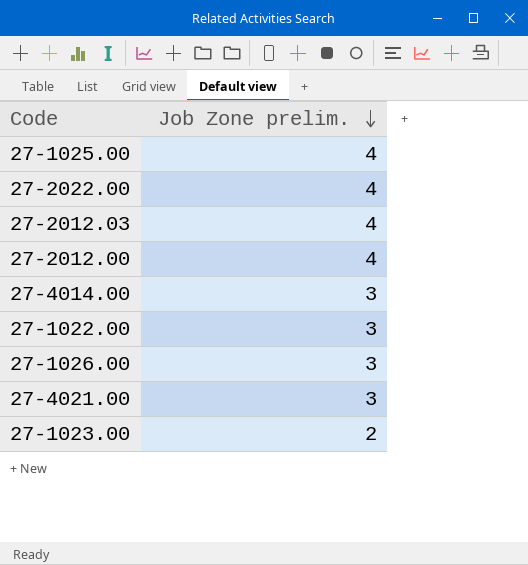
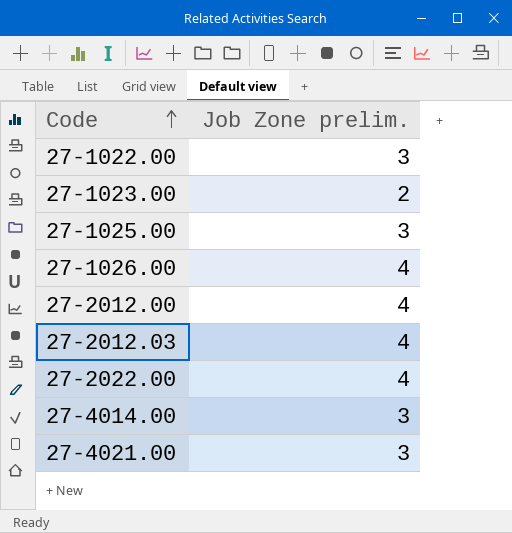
row order: Job Zone prelim. descending -> Code ascending
27-1025.00 | Job Zone prelim.: 4 -> 3
27-1026.00 | Job Zone prelim.: 3 -> 4

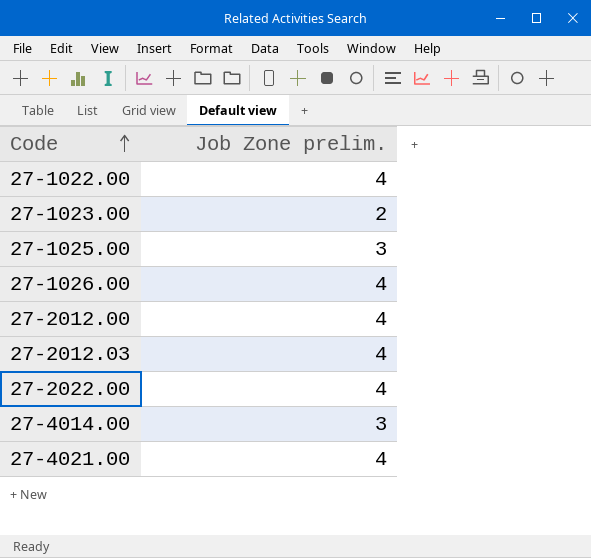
27-1022.00 | Job Zone prelim.: 3 -> 4
27-4021.00 | Job Zone prelim.: 3 -> 4

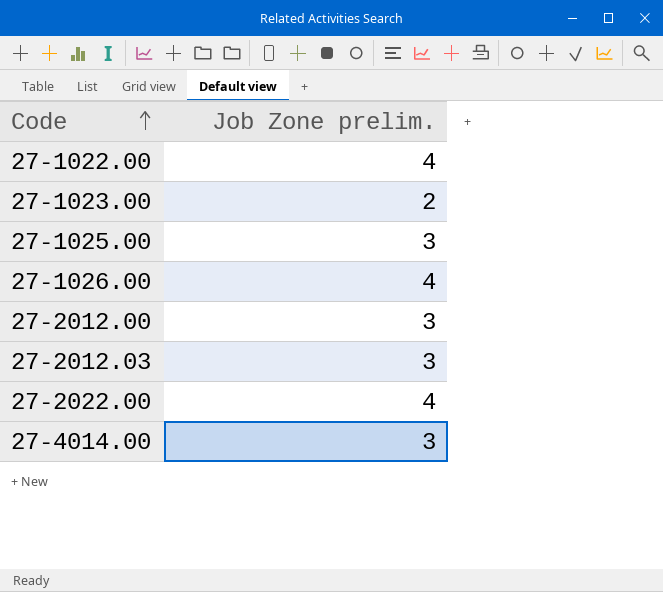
row 27-4021.00: 4 -> none
27-2012.00 | Job Zone prelim.: 4 -> 3
27-2012.03 | Job Zone prelim.: 4 -> 3

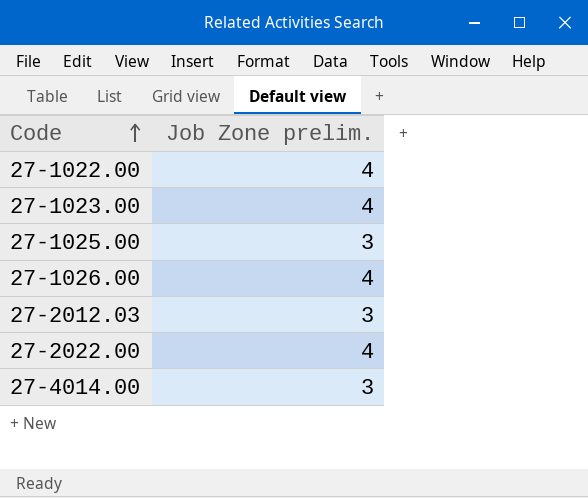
row 27-2012.00: 3 -> none
27-1023.00 | Job Zone prelim.: 2 -> 4

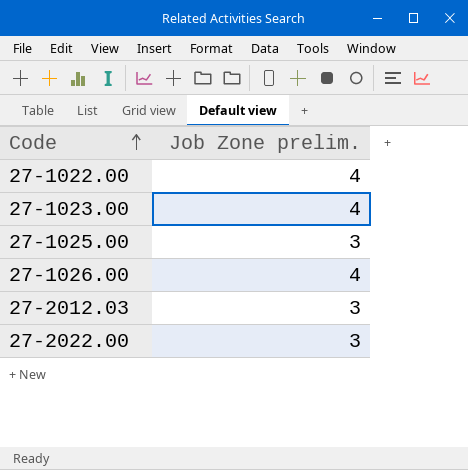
row 27-4014.00: 3 -> none
27-2022.00 | Job Zone prelim.: 4 -> 3

